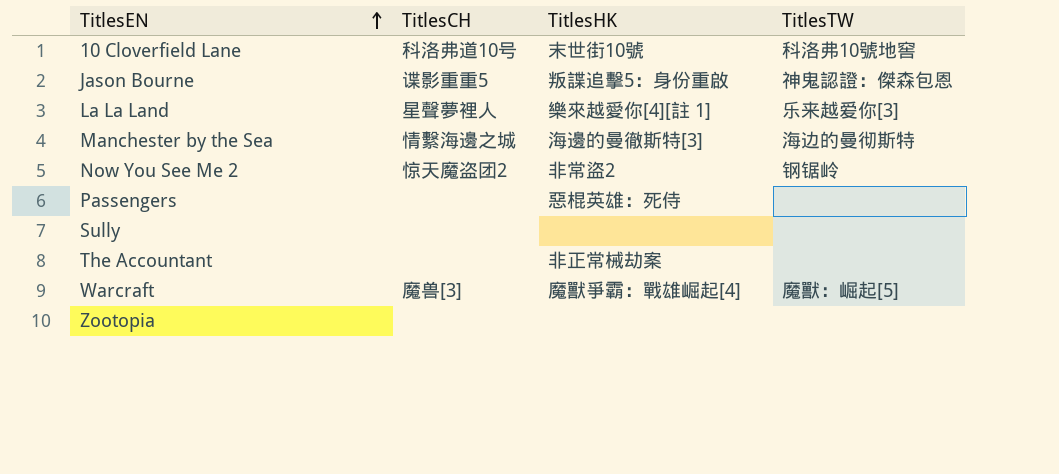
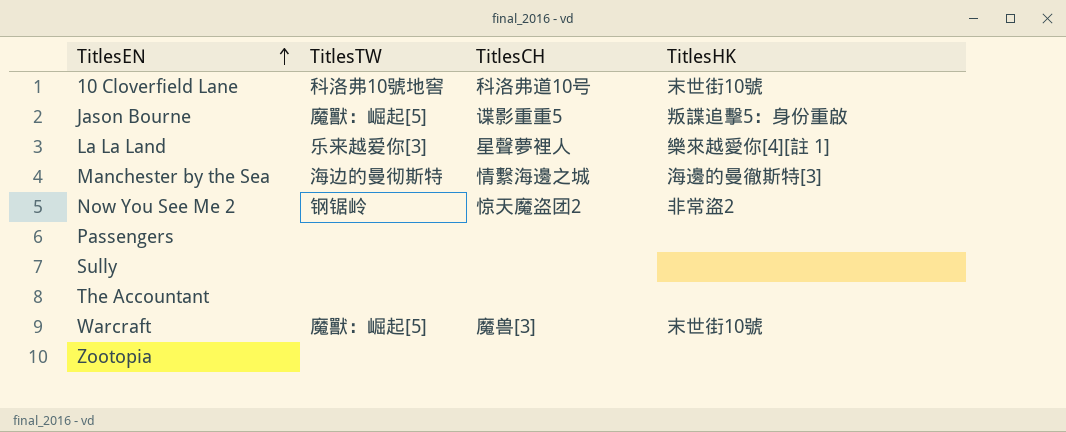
column TitlesTW | position: 4 -> 2
Jason Bourne | TitlesTW: 神鬼認證：傑森包恩 -> 魔獸：崛起[5]
Passengers | TitlesHK: 惡棍英雄：死侍 -> none
The Accountant | TitlesHK: 非正常械劫案 -> none
Warcraft | TitlesHK: 魔獸爭霸：戰雄崛起[4] -> 末世街10號

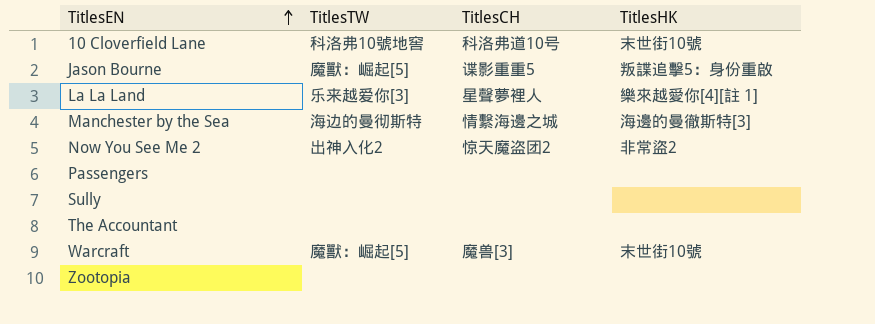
Now You See Me 2 | TitlesTW: 钢锯岭 -> 出神入化2

